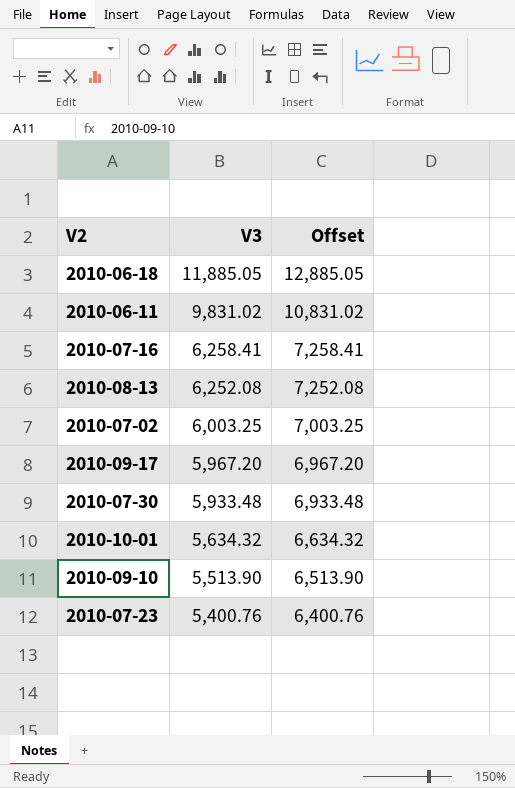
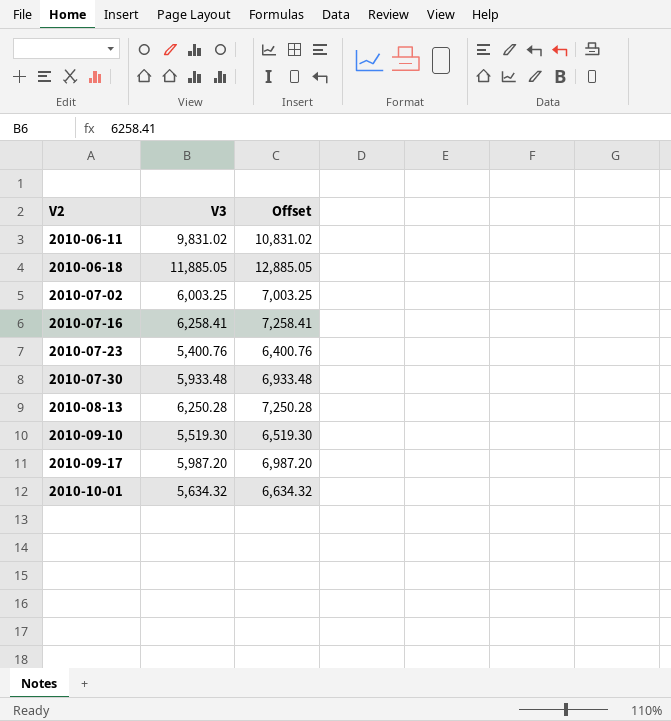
row order: V3 descending -> V2 ascending
2010-08-13 | V3: 6,252.08 -> 6,250.28
2010-08-13 | Offset: 7,252.08 -> 7,250.28
2010-09-10 | V3: 5,513.90 -> 5,519.30
2010-09-10 | Offset: 6,513.90 -> 6,519.30
2010-09-17 | V3: 5,967.20 -> 5,987.20
2010-09-17 | Offset: 6,967.20 -> 6,987.20

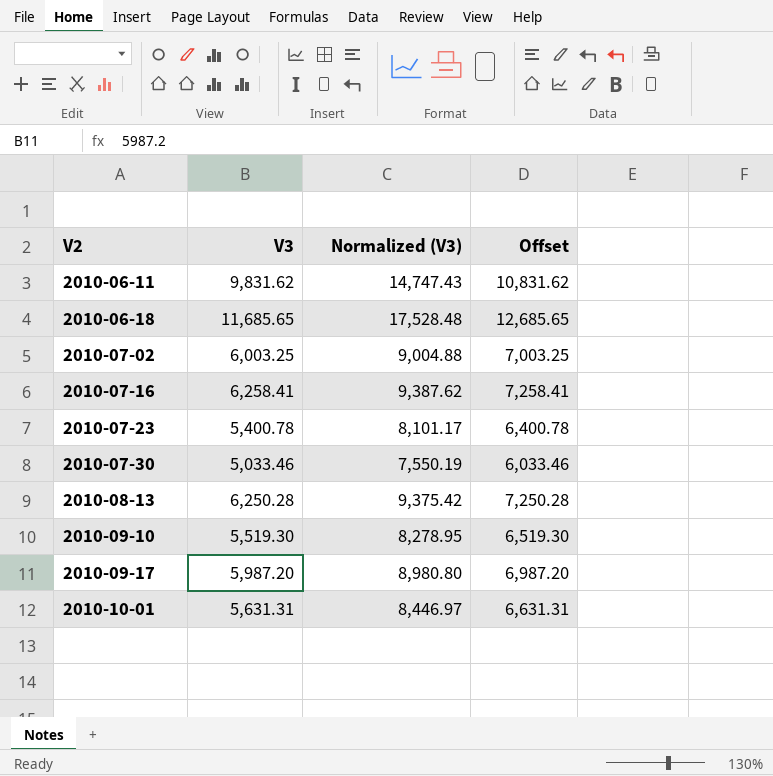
column Normalized (V3) | formula: none -> [V3] * 1.5
2010-06-11 | V3: 9,831.02 -> 9,831.62
2010-06-11 | Offset: 10,831.02 -> 10,831.62
2010-06-18 | V3: 11,885.05 -> 11,685.65
2010-06-18 | Offset: 12,885.05 -> 12,685.65
2010-07-23 | V3: 5,400.76 -> 5,400.78
2010-07-23 | Offset: 6,400.76 -> 6,400.78
2010-07-30 | V3: 5,933.48 -> 5,033.46
2010-07-30 | Offset: 6,933.48 -> 6,033.46
2010-10-01 | V3: 5,634.32 -> 5,631.31
2010-10-01 | Offset: 6,634.32 -> 6,631.31

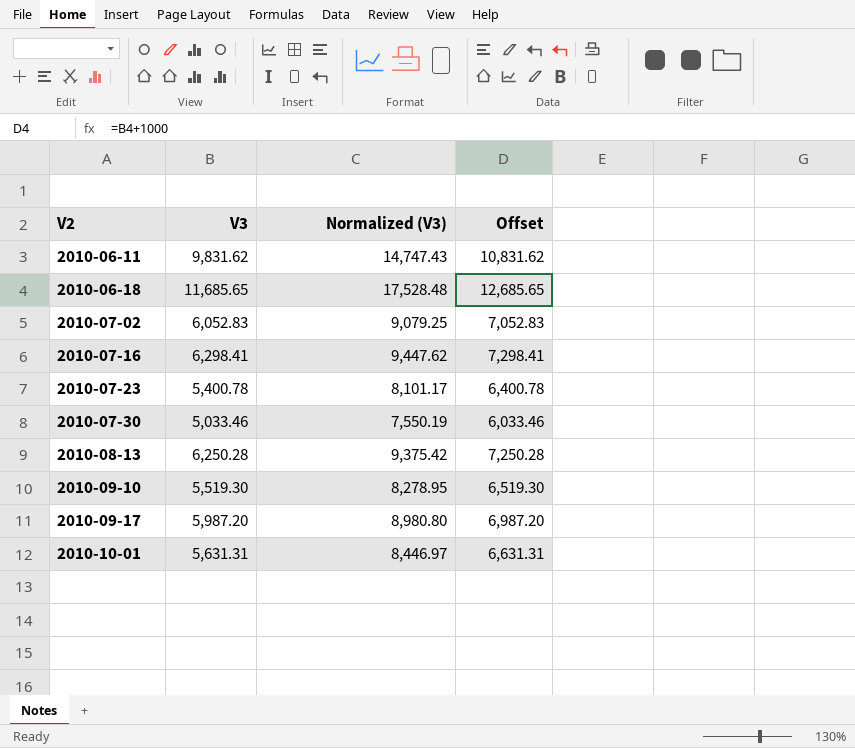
2010-07-02 | V3: 6,003.25 -> 6,052.83
2010-07-02 | Normalized (V3): 9,004.88 -> 9,079.25
2010-07-02 | Offset: 7,003.25 -> 7,052.83
2010-07-16 | V3: 6,258.41 -> 6,298.41
2010-07-16 | Normalized (V3): 9,387.62 -> 9,447.62
2010-07-16 | Offset: 7,258.41 -> 7,298.41

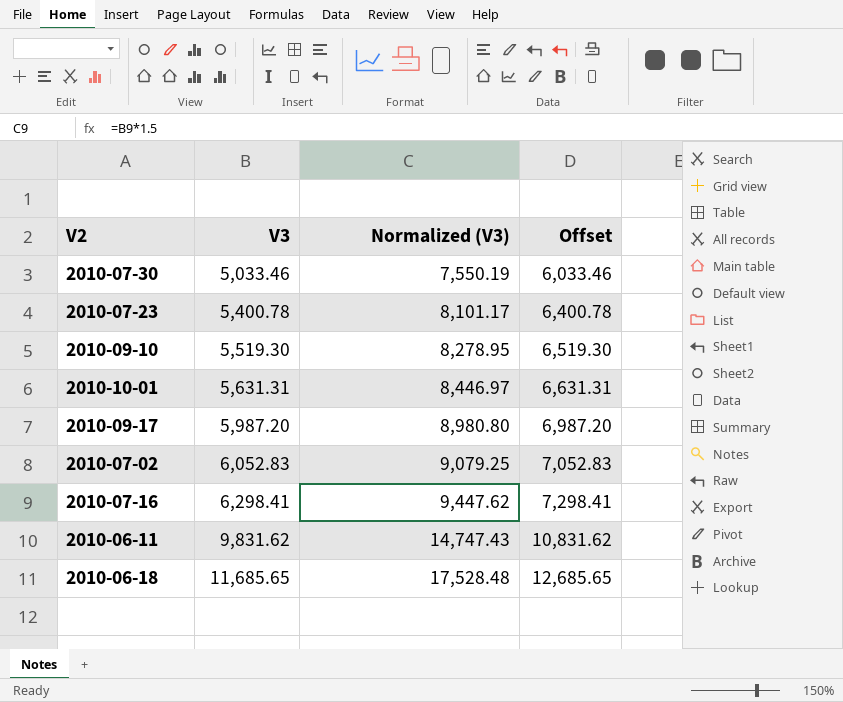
row order: V2 ascending -> V3 ascending
row 2010-08-13: 6,250.28 | 9,375.42 | 7,250.28 -> none

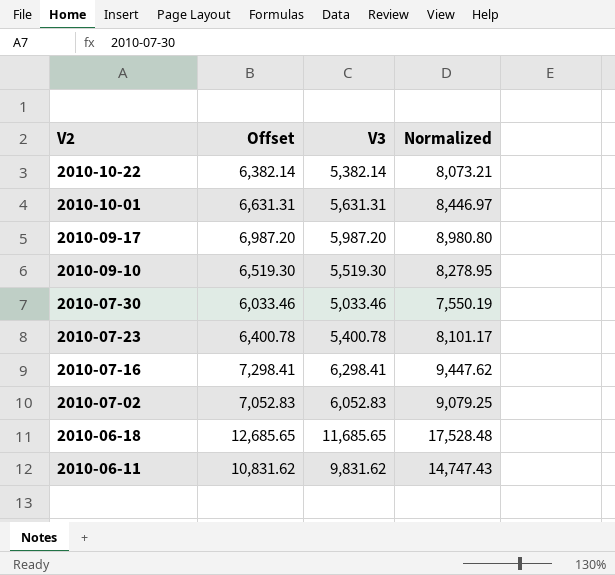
row order: V3 ascending -> V2 descending
column Offset | position: 4 -> 2
column name: Normalized (V3) -> Normalized
row 2010-10-22: none -> 6,382.14 | 5,382.14 | 8,073.21

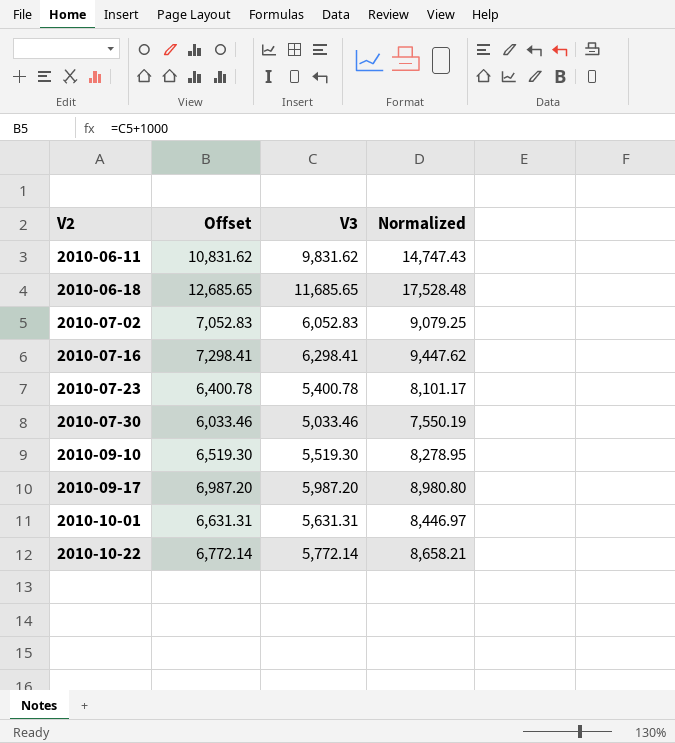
row order: V2 descending -> V2 ascending
2010-10-22 | Offset: 6,382.14 -> 6,772.14
2010-10-22 | V3: 5,382.14 -> 5,772.14
2010-10-22 | Normalized: 8,073.21 -> 8,658.21

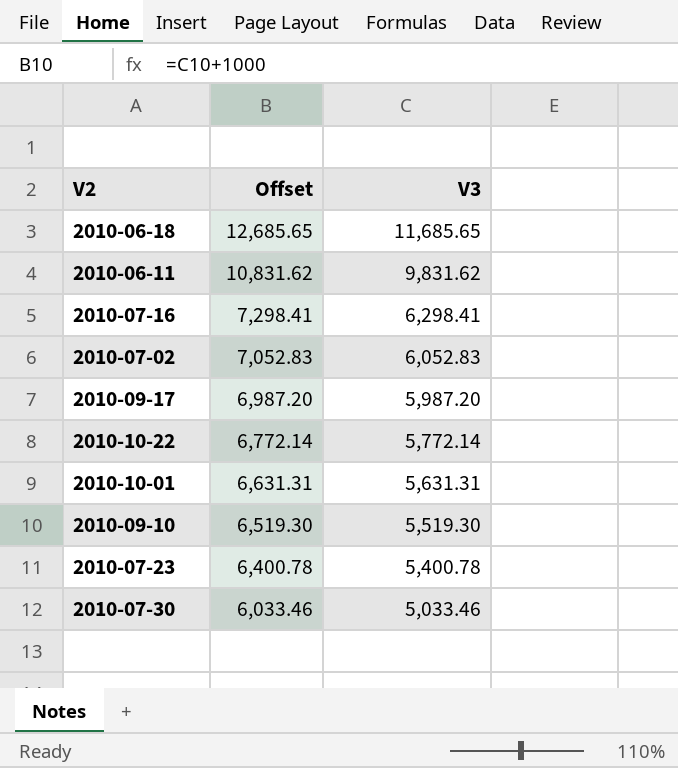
row order: V2 ascending -> Offset descending
column Normalized | formula: [V3] * 1.5 -> none

